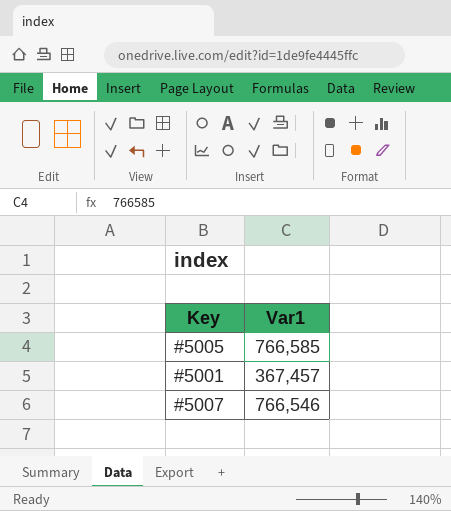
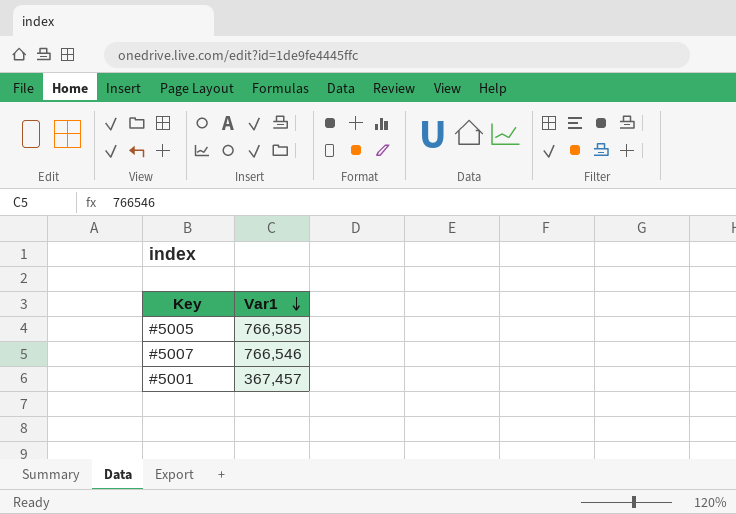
row order: none -> Var1 descending

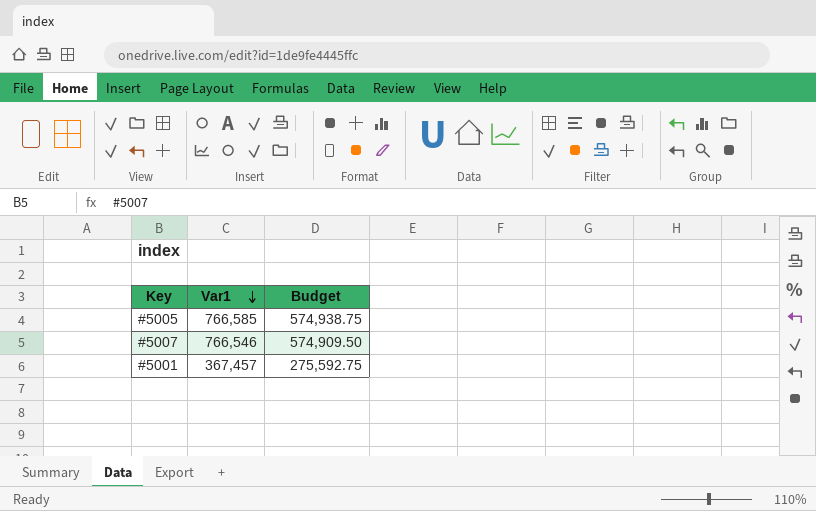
column Budget | formula: none -> [Var1] * 0.75

